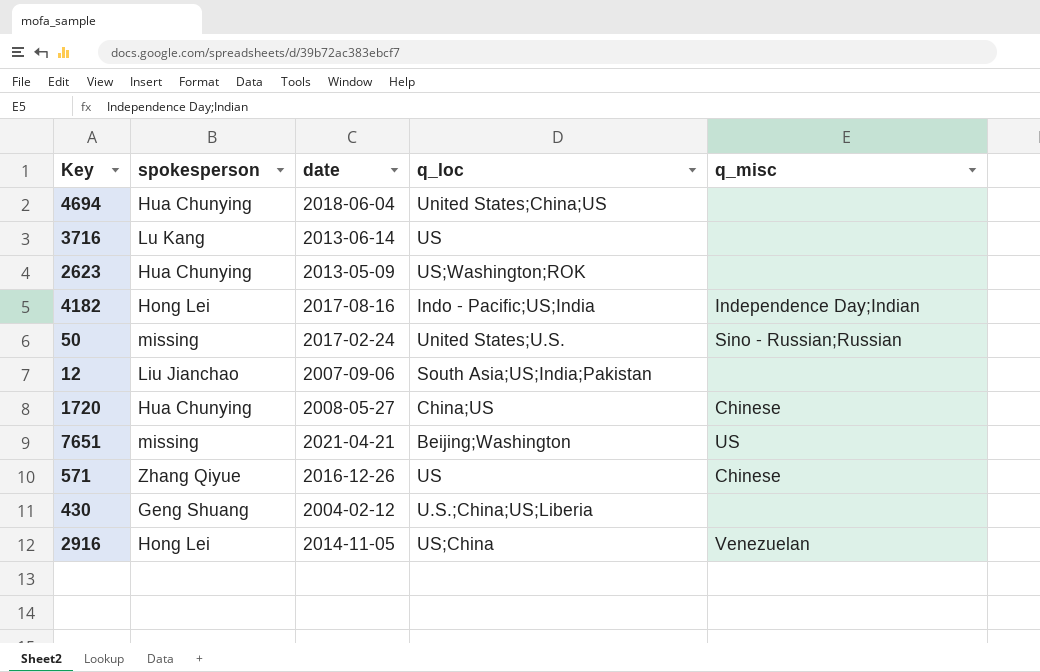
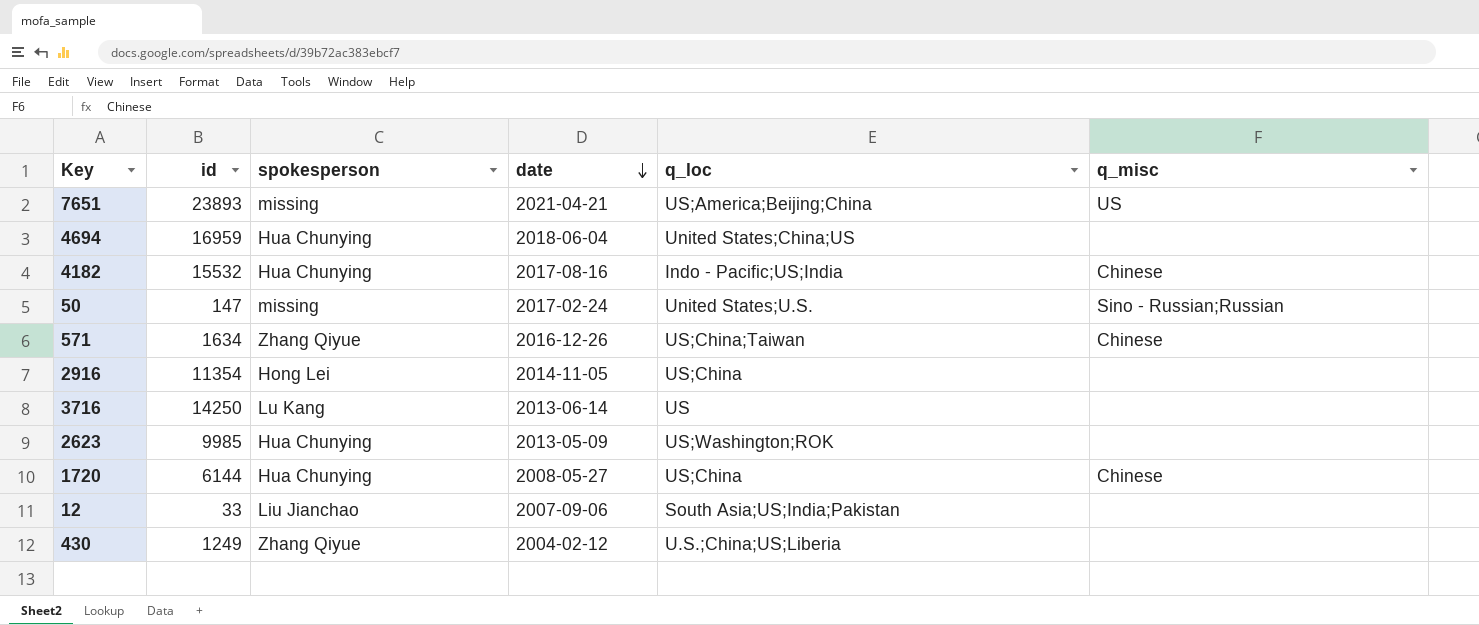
row order: none -> date descending
column id | position: none -> 2
7651 | q_loc: Beijing;Washington -> US;America;Beijing;China
4182 | spokesperson: Hong Lei -> Hua Chunying
4182 | q_misc: Independence Day;Indian -> Chinese
571 | q_loc: US -> US;China;Taiwan
2916 | q_misc: Venezuelan -> none
1720 | q_loc: China;US -> US;China
430 | spokesperson: Geng Shuang -> Zhang Qiyue

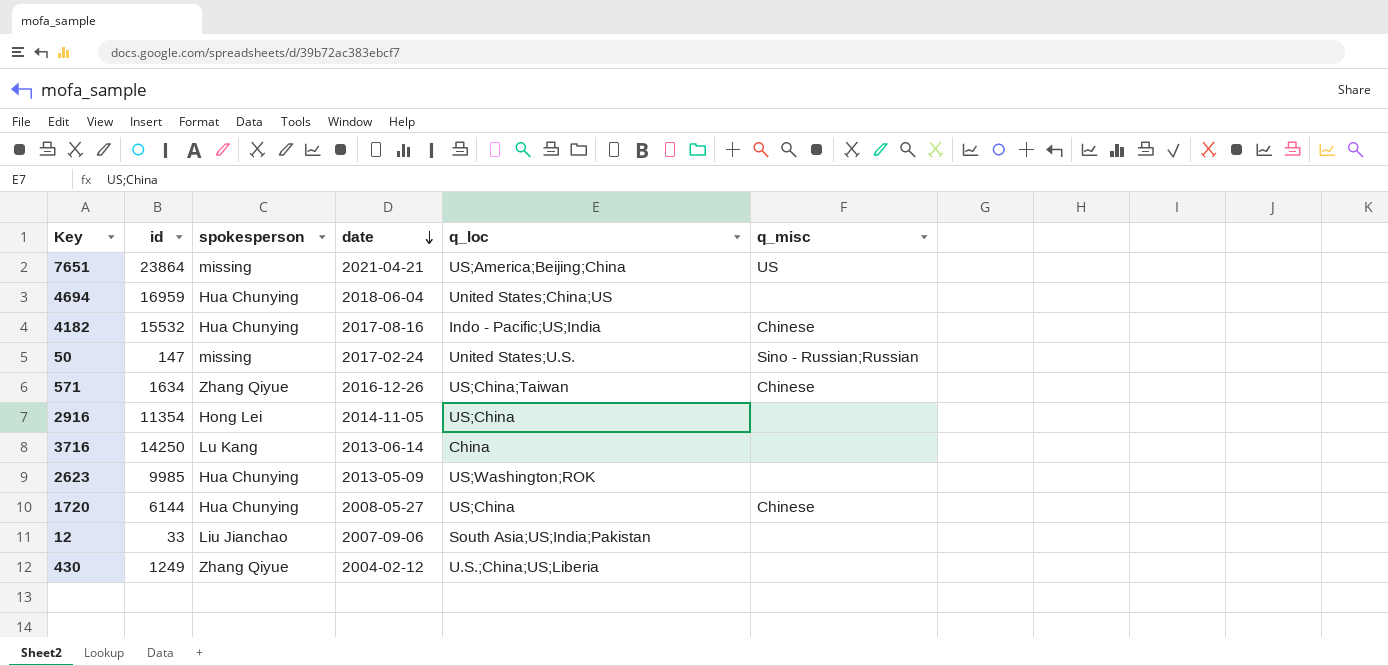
7651 | id: 23893 -> 23864
3716 | q_loc: US -> China

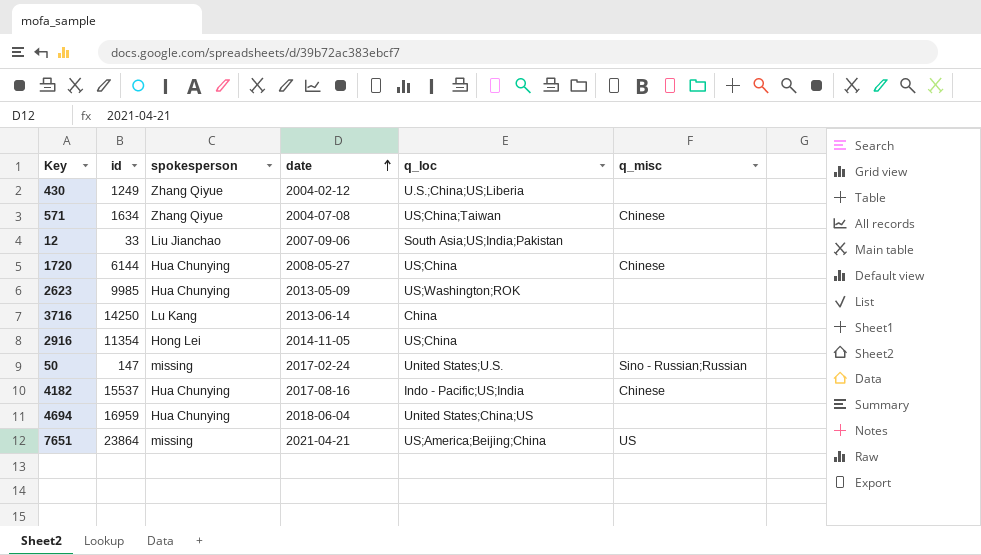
row order: date descending -> date ascending
571 | date: 2016-12-26 -> 2004-07-08
4182 | id: 15532 -> 15537

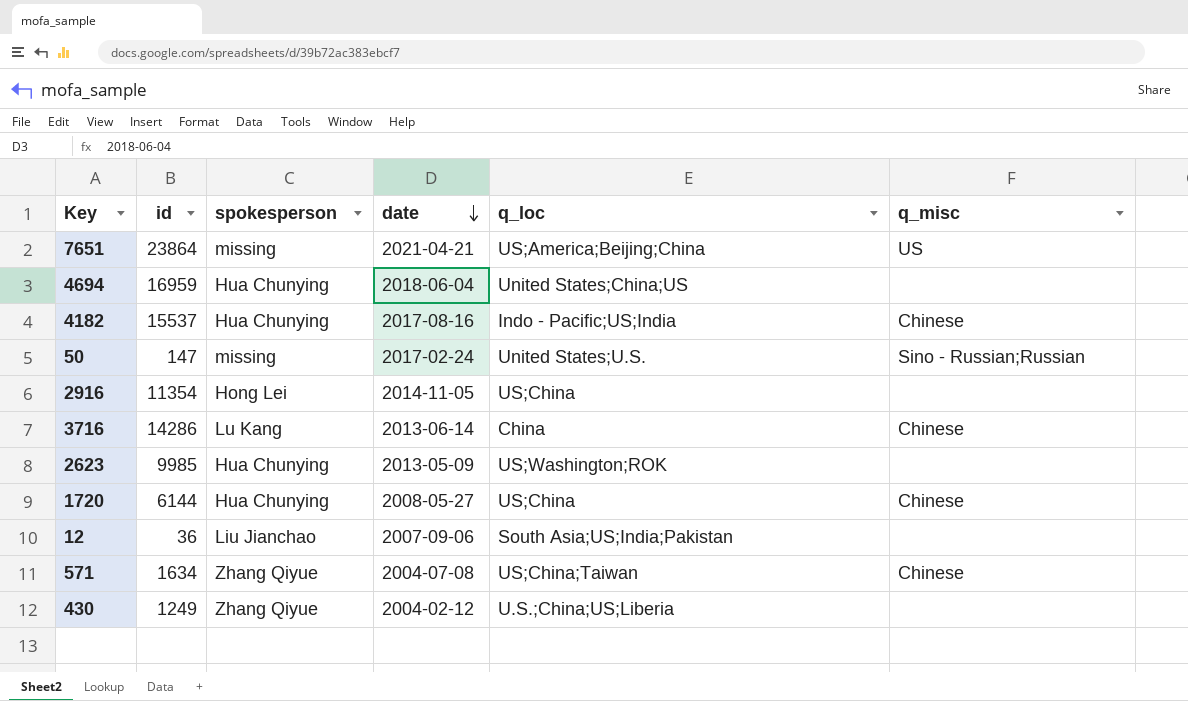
row order: date ascending -> date descending
3716 | id: 14250 -> 14286
3716 | q_misc: none -> Chinese
12 | id: 33 -> 36

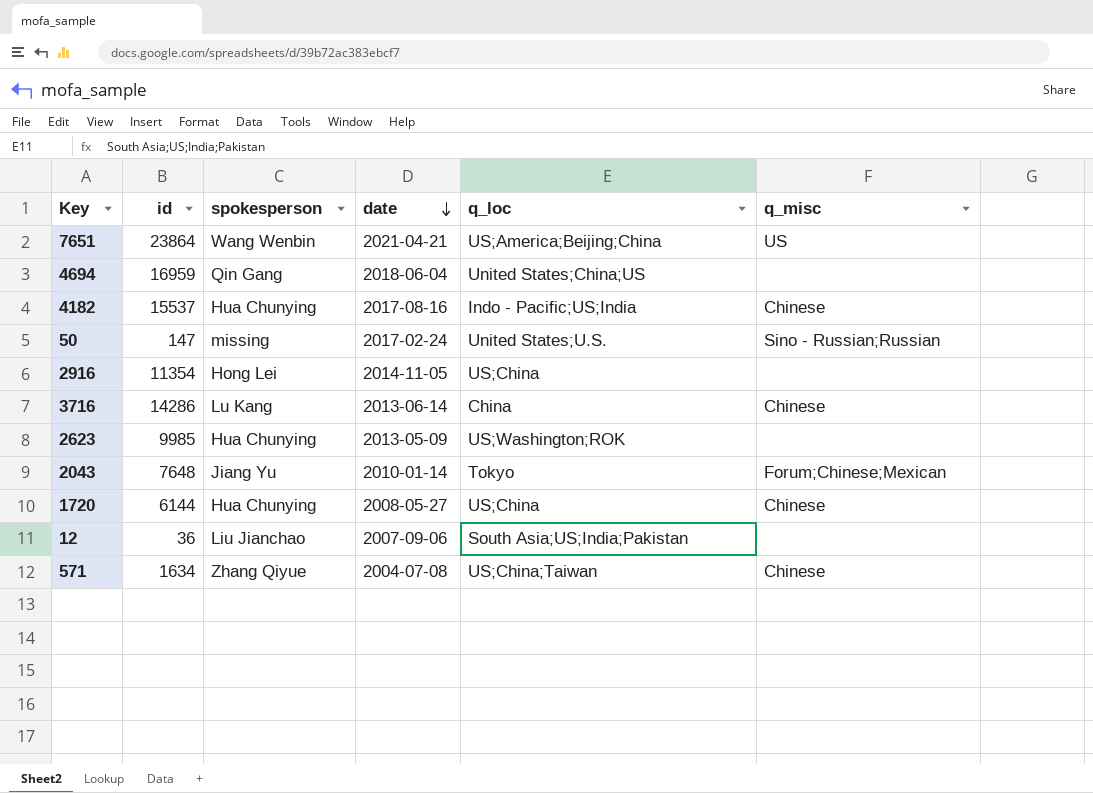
row 430: 1249 | Zhang Qiyue | 2004-02-12 | U.S.;China;US;Liberia | none -> none
7651 | spokesperson: missing -> Wang Wenbin
4694 | spokesperson: Hua Chunying -> Qin Gang
row 2043: none -> 7648 | Jiang Yu | 2010-01-14 | Tokyo | Forum;Chinese;Mexican

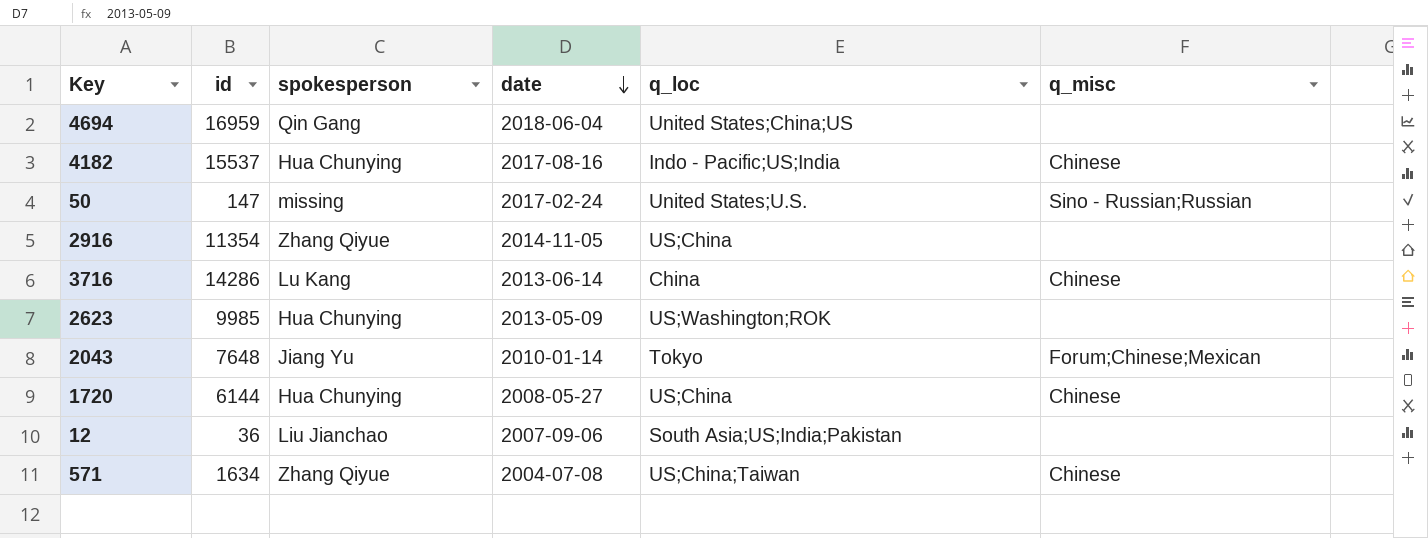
row 7651: 23864 | Wang Wenbin | 2021-04-21 | US;America;Beijing;China | US -> none
2916 | spokesperson: Hong Lei -> Zhang Qiyue

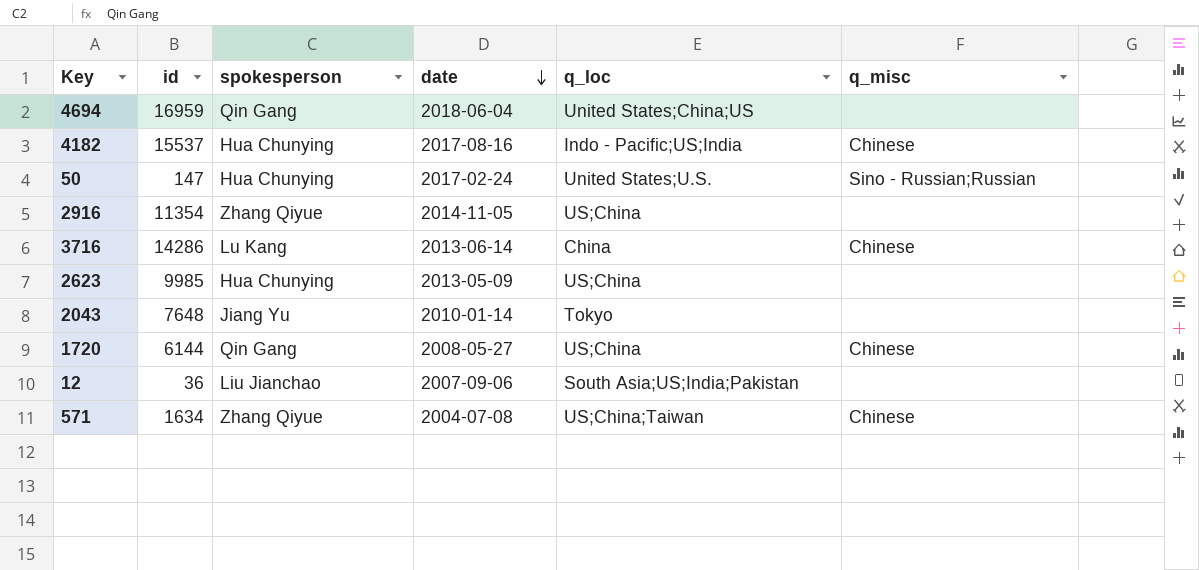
50 | spokesperson: missing -> Hua Chunying
2623 | q_loc: US;Washington;ROK -> US;China
2043 | q_misc: Forum;Chinese;Mexican -> none
1720 | spokesperson: Hua Chunying -> Qin Gang

